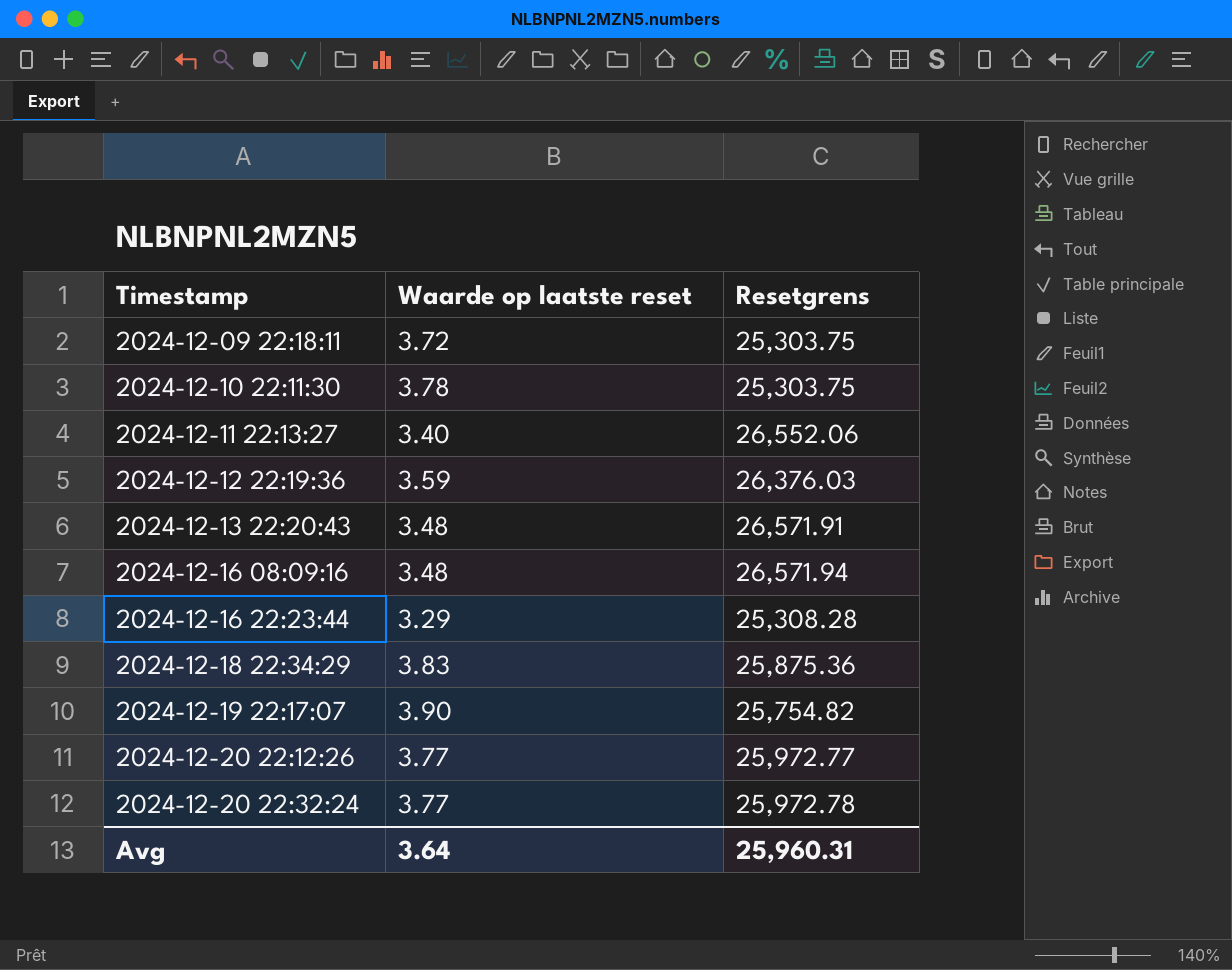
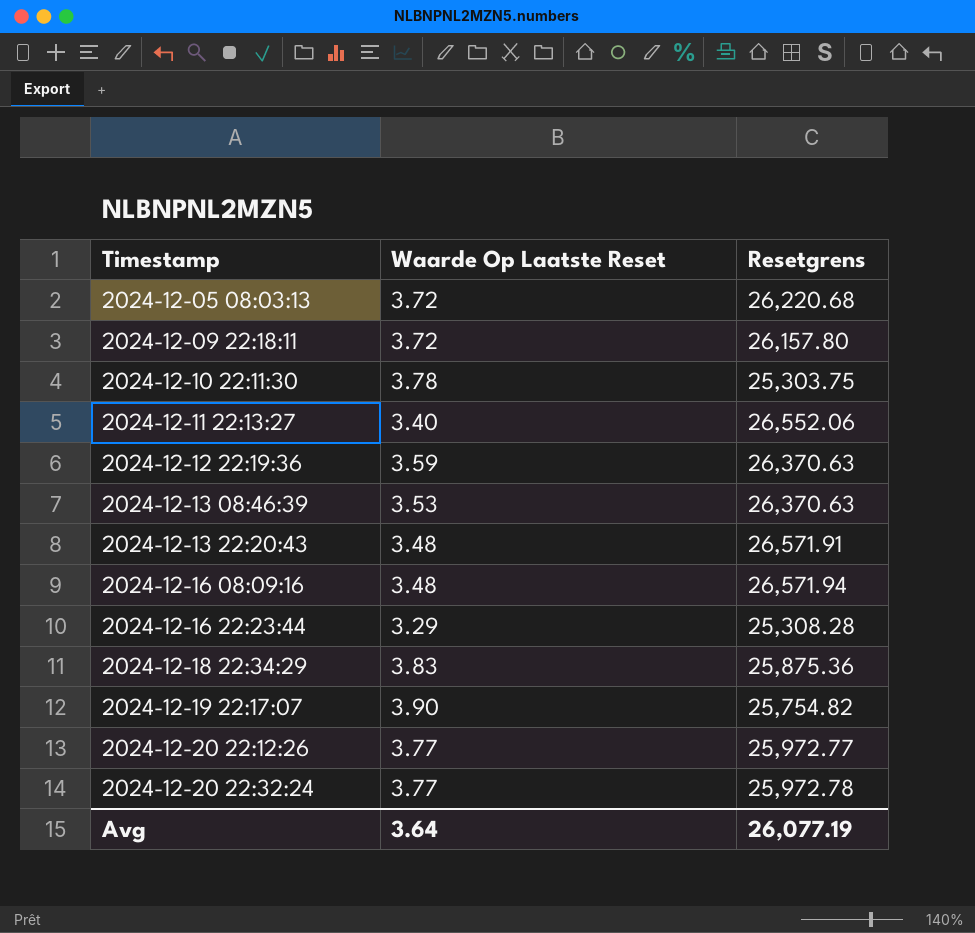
column name: Waarde op laatste reset -> Waarde Op Laatste Reset
row 2024-12-05 08:03:13: none -> 3.72 | 26,220.68
2024-12-09 22:18:11 | Resetgrens: 25,303.75 -> 26,157.80
2024-12-12 22:19:36 | Resetgrens: 26,376.03 -> 26,370.63
row 2024-12-13 08:46:39: none -> 3.53 | 26,370.63
Avg | Resetgrens: 25,960.31 -> 26,077.19

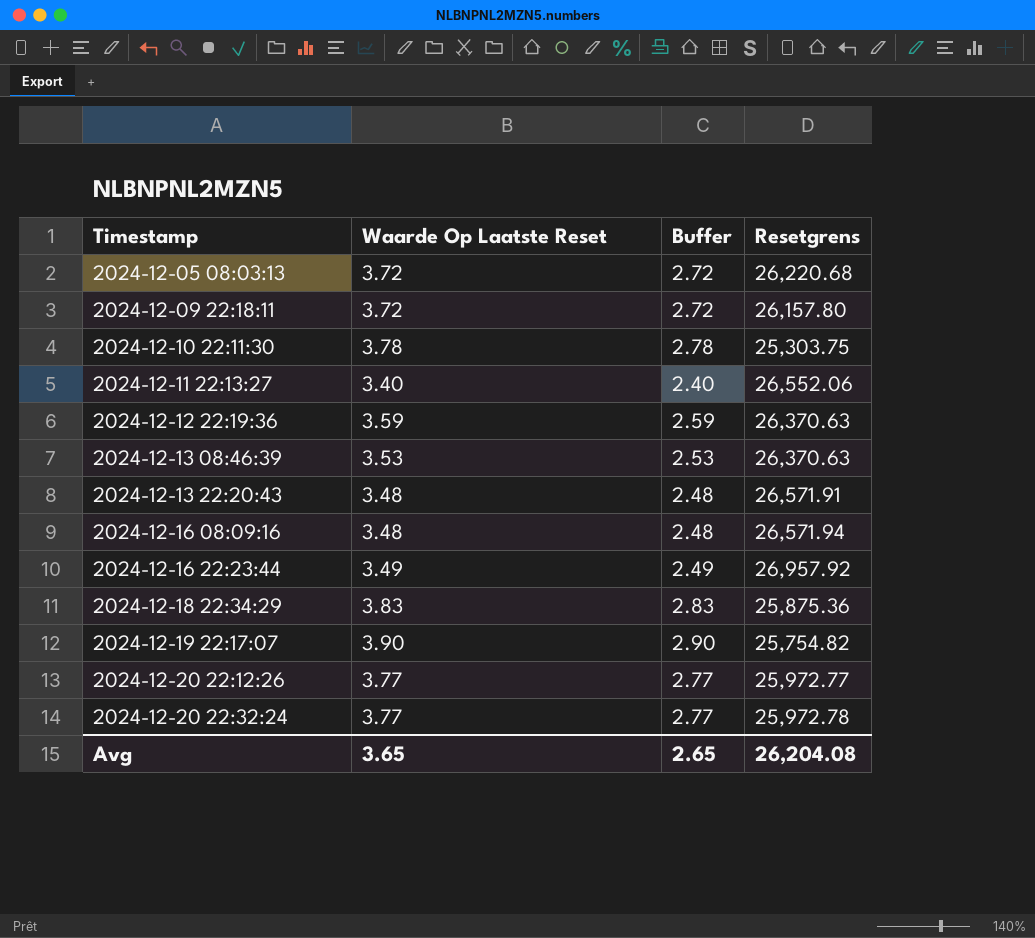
column Buffer | formula: none -> [Waarde Op Laatste Reset] - 1
2024-12-16 22:23:44 | Waarde Op Laatste Reset: 3.29 -> 3.49
2024-12-16 22:23:44 | Resetgrens: 25,308.28 -> 26,957.92
Avg | Waarde Op Laatste Reset: 3.64 -> 3.65
Avg | Resetgrens: 26,077.19 -> 26,204.08

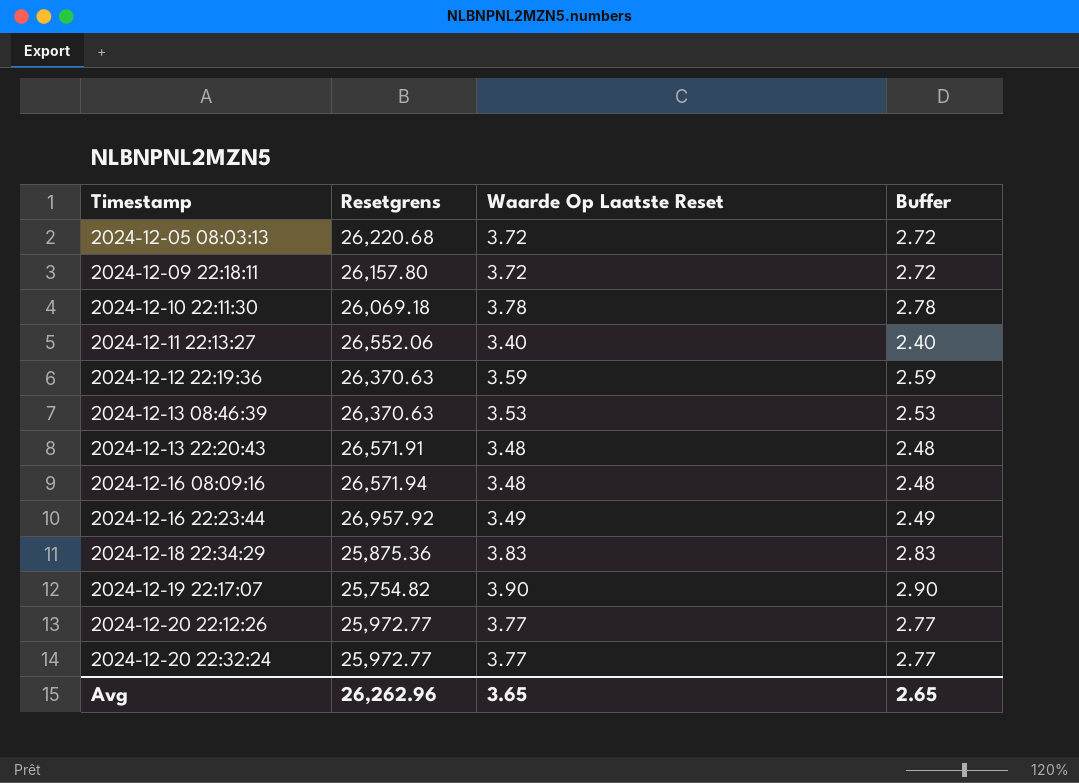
column Resetgrens | position: 4 -> 2
2024-12-10 22:11:30 | Resetgrens: 25,303.75 -> 26,069.18
2024-12-20 22:32:24 | Resetgrens: 25,972.78 -> 25,972.77
Avg | Resetgrens: 26,204.08 -> 26,262.96

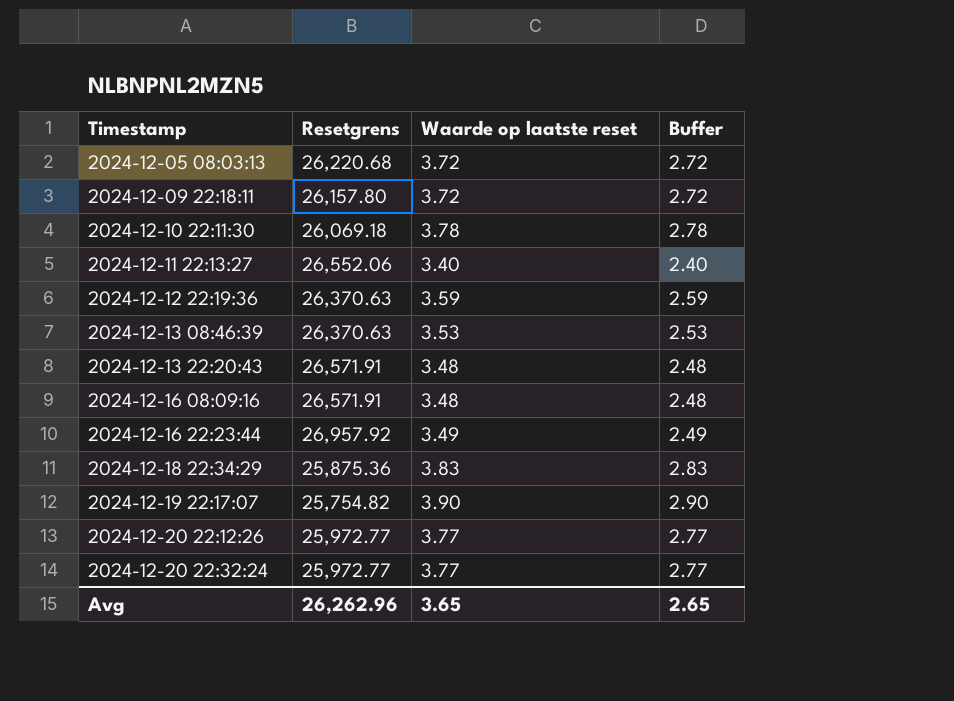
column name: Waarde Op Laatste Reset -> Waarde op laatste reset
2024-12-16 08:09:16 | Resetgrens: 26,571.94 -> 26,571.91

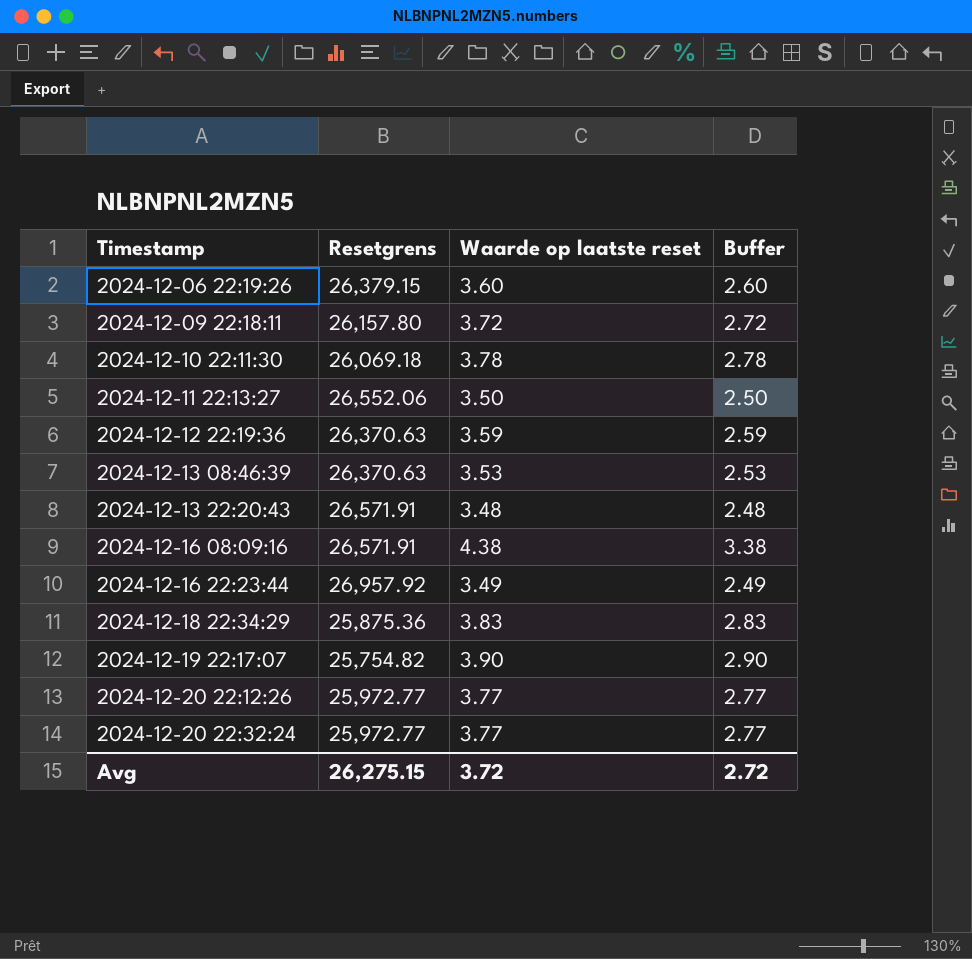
row 2024-12-05 08:03:13: 26,220.68 | 3.72 | 2.72 -> none
row 2024-12-06 22:19:26: none -> 26,379.15 | 3.60 | 2.60
2024-12-11 22:13:27 | Waarde op laatste reset: 3.40 -> 3.50
2024-12-11 22:13:27 | Buffer: 2.40 -> 2.50
2024-12-16 08:09:16 | Waarde op laatste reset: 3.48 -> 4.38
2024-12-16 08:09:16 | Buffer: 2.48 -> 3.38
Avg | Resetgrens: 26,262.96 -> 26,275.15
Avg | Waarde op laatste reset: 3.65 -> 3.72
Avg | Buffer: 2.65 -> 2.72

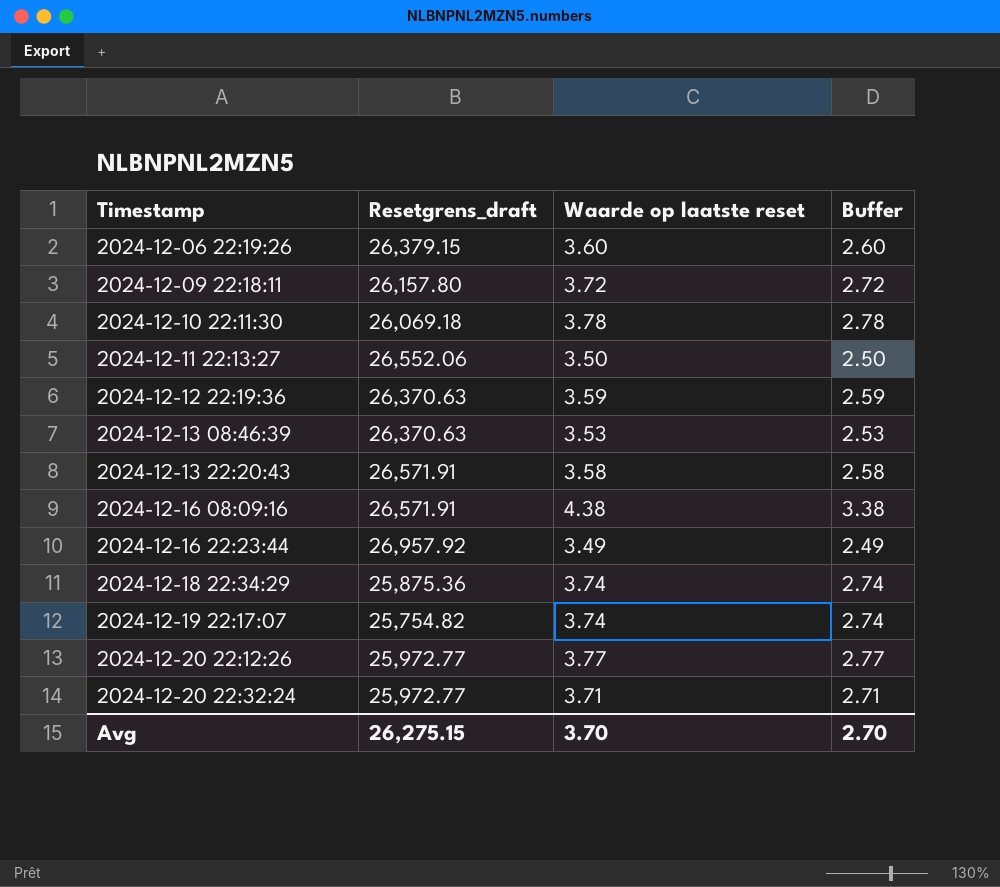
column name: Resetgrens -> Resetgrens_draft
2024-12-13 22:20:43 | Waarde op laatste reset: 3.48 -> 3.58
2024-12-13 22:20:43 | Buffer: 2.48 -> 2.58
2024-12-18 22:34:29 | Waarde op laatste reset: 3.83 -> 3.74
2024-12-18 22:34:29 | Buffer: 2.83 -> 2.74
2024-12-19 22:17:07 | Waarde op laatste reset: 3.90 -> 3.74
2024-12-19 22:17:07 | Buffer: 2.90 -> 2.74
2024-12-20 22:32:24 | Waarde op laatste reset: 3.77 -> 3.71
2024-12-20 22:32:24 | Buffer: 2.77 -> 2.71
Avg | Waarde op laatste reset: 3.72 -> 3.70
Avg | Buffer: 2.72 -> 2.70

